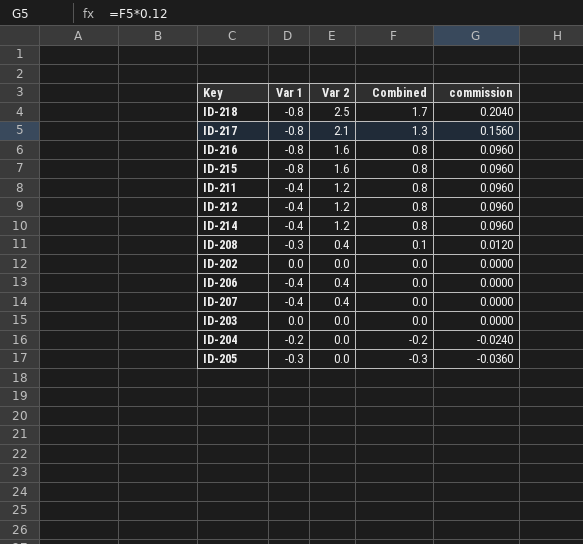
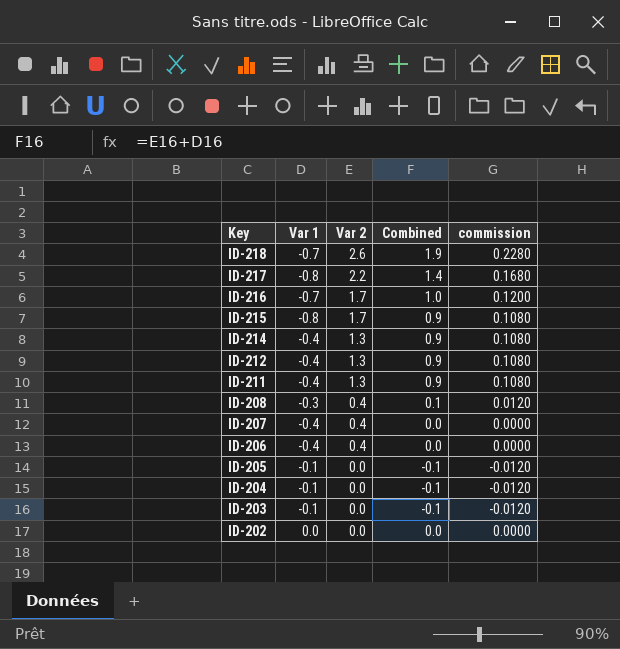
row order: Combined descending -> Key descending
ID-218 | Var 1: -0.8 -> -0.7
ID-218 | Var 2: 2.5 -> 2.6
ID-218 | Combined: 1.7 -> 1.9
ID-218 | commission: 0.2040 -> 0.2280
ID-217 | Var 2: 2.1 -> 2.2
ID-217 | Combined: 1.3 -> 1.4
ID-217 | commission: 0.1560 -> 0.1680
ID-216 | Var 1: -0.8 -> -0.7
ID-216 | Var 2: 1.6 -> 1.7
ID-216 | Combined: 0.8 -> 1.0
ID-216 | commission: 0.0960 -> 0.1200
ID-215 | Var 2: 1.6 -> 1.7
ID-215 | Combined: 0.8 -> 0.9
ID-215 | commission: 0.0960 -> 0.1080
ID-214 | Var 2: 1.2 -> 1.3
ID-214 | Combined: 0.8 -> 0.9
ID-214 | commission: 0.0960 -> 0.1080
ID-212 | Var 2: 1.2 -> 1.3
ID-212 | Combined: 0.8 -> 0.9
ID-212 | commission: 0.0960 -> 0.1080
ID-211 | Var 2: 1.2 -> 1.3
ID-211 | Combined: 0.8 -> 0.9
ID-211 | commission: 0.0960 -> 0.1080
ID-205 | Var 1: -0.3 -> -0.1
ID-205 | Combined: -0.3 -> -0.1
ID-205 | commission: -0.0360 -> -0.0120
ID-204 | Var 1: -0.2 -> -0.1
ID-204 | Combined: -0.2 -> -0.1
ID-204 | commission: -0.0240 -> -0.0120
ID-203 | Var 1: 0.0 -> -0.1
ID-203 | Combined: 0.0 -> -0.1
ID-203 | commission: 0.0000 -> -0.0120

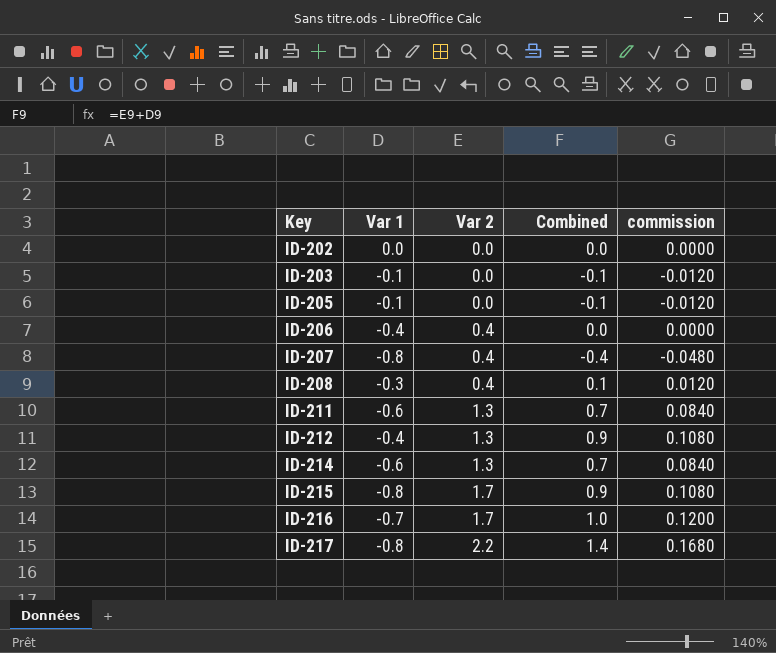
row order: Key descending -> Key ascending
row ID-218: -0.7 | 2.6 | 1.9 | 0.2280 -> none
row ID-204: -0.1 | 0.0 | -0.1 | -0.0120 -> none
ID-207 | Var 1: -0.4 -> -0.8
ID-207 | Combined: 0.0 -> -0.4
ID-207 | commission: 0.0000 -> -0.0480
ID-211 | Var 1: -0.4 -> -0.6
ID-211 | Combined: 0.9 -> 0.7
ID-211 | commission: 0.1080 -> 0.0840
ID-214 | Var 1: -0.4 -> -0.6
ID-214 | Combined: 0.9 -> 0.7
ID-214 | commission: 0.1080 -> 0.0840

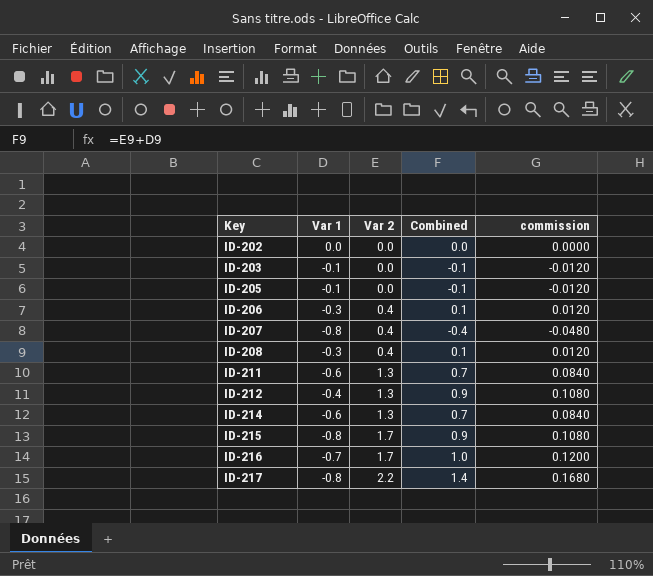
ID-206 | Var 1: -0.4 -> -0.3
ID-206 | Combined: 0.0 -> 0.1
ID-206 | commission: 0.0000 -> 0.0120

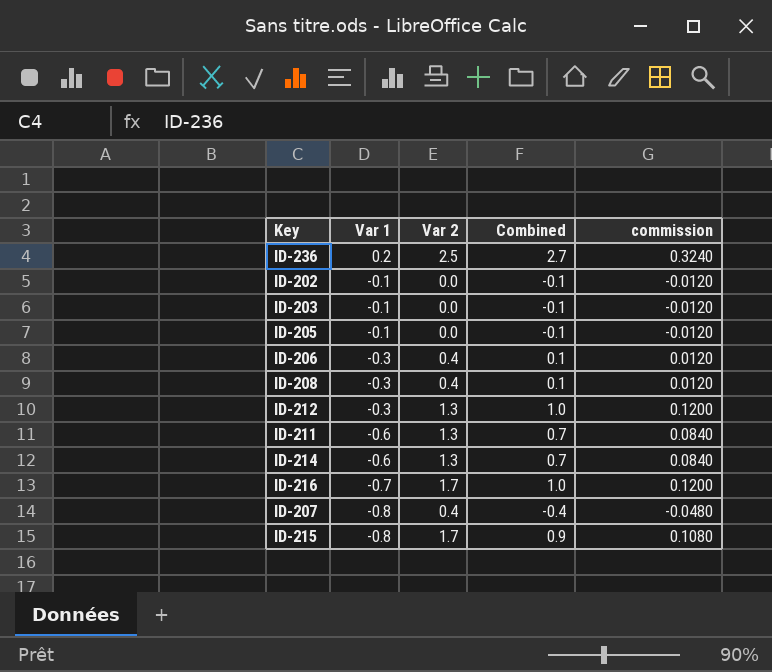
row order: Key ascending -> Var 1 descending
row ID-217: -0.8 | 2.2 | 1.4 | 0.1680 -> none
row ID-236: none -> 0.2 | 2.5 | 2.7 | 0.3240
ID-202 | Var 1: 0.0 -> -0.1
ID-202 | Combined: 0.0 -> -0.1
ID-202 | commission: 0.0000 -> -0.0120
ID-212 | Var 1: -0.4 -> -0.3
ID-212 | Combined: 0.9 -> 1.0
ID-212 | commission: 0.1080 -> 0.1200

